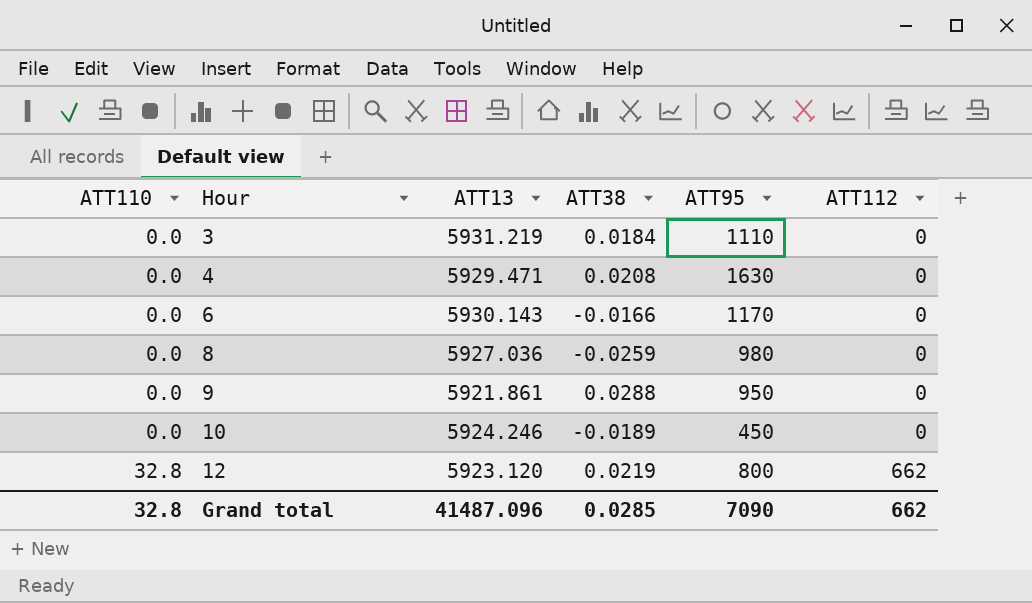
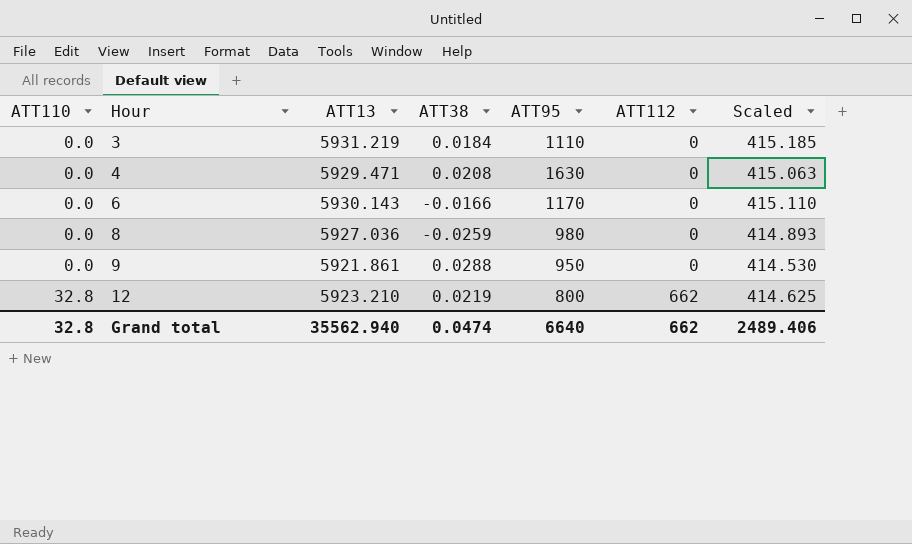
column Scaled | formula: none -> [ATT13] * 0.07
row 10: 0.0 | 5924.246 | -0.0189 | 450 | 0 -> none
12 | ATT13: 5923.120 -> 5923.210
Grand total | ATT13: 41487.096 -> 35562.940
Grand total | ATT38: 0.0285 -> 0.0474
Grand total | ATT95: 7090 -> 6640

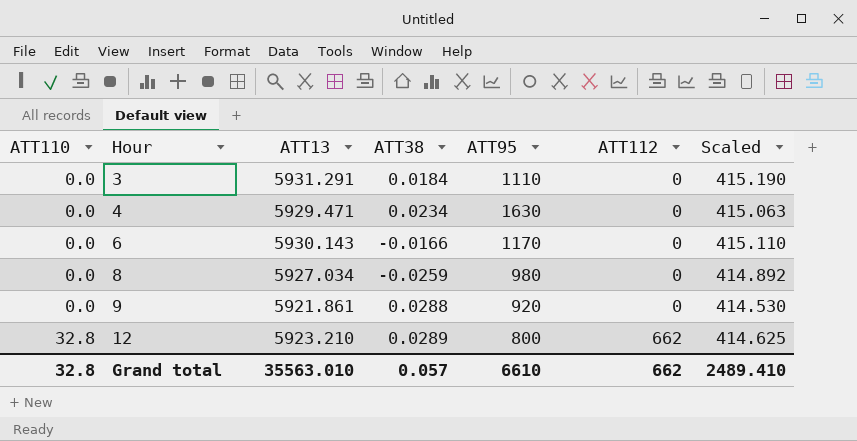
3 | ATT13: 5931.219 -> 5931.291
3 | Scaled: 415.185 -> 415.190
4 | ATT38: 0.0208 -> 0.0234
8 | ATT13: 5927.036 -> 5927.034
8 | Scaled: 414.893 -> 414.892
9 | ATT95: 950 -> 920
12 | ATT38: 0.0219 -> 0.0289
Grand total | ATT13: 35562.940 -> 35563.010
Grand total | ATT38: 0.0474 -> 0.057
Grand total | ATT95: 6640 -> 6610
Grand total | Scaled: 2489.406 -> 2489.410

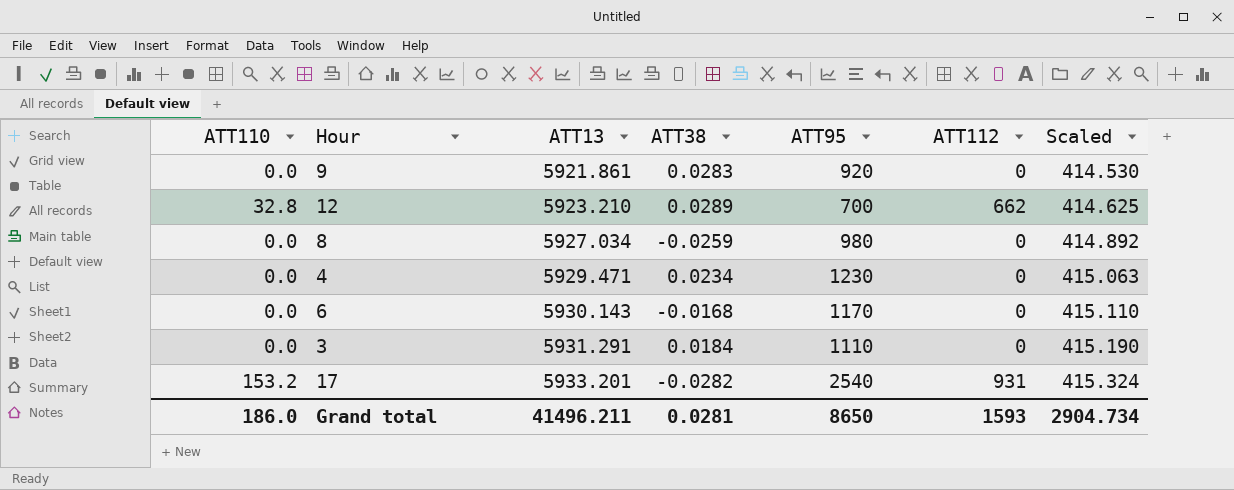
row order: ATT110 ascending -> ATT13 ascending
9 | ATT38: 0.0288 -> 0.0283
12 | ATT95: 800 -> 700
4 | ATT95: 1630 -> 1230
6 | ATT38: -0.0166 -> -0.0168
row 17: none -> 153.2 | 5933.201 | -0.0282 | 2540 | 931 | 415.324
Grand total | ATT110: 32.8 -> 186.0
Grand total | ATT13: 35563.010 -> 41496.211
Grand total | ATT38: 0.057 -> 0.0281
Grand total | ATT95: 6610 -> 8650
Grand total | ATT112: 662 -> 1593
Grand total | Scaled: 2489.410 -> 2904.734

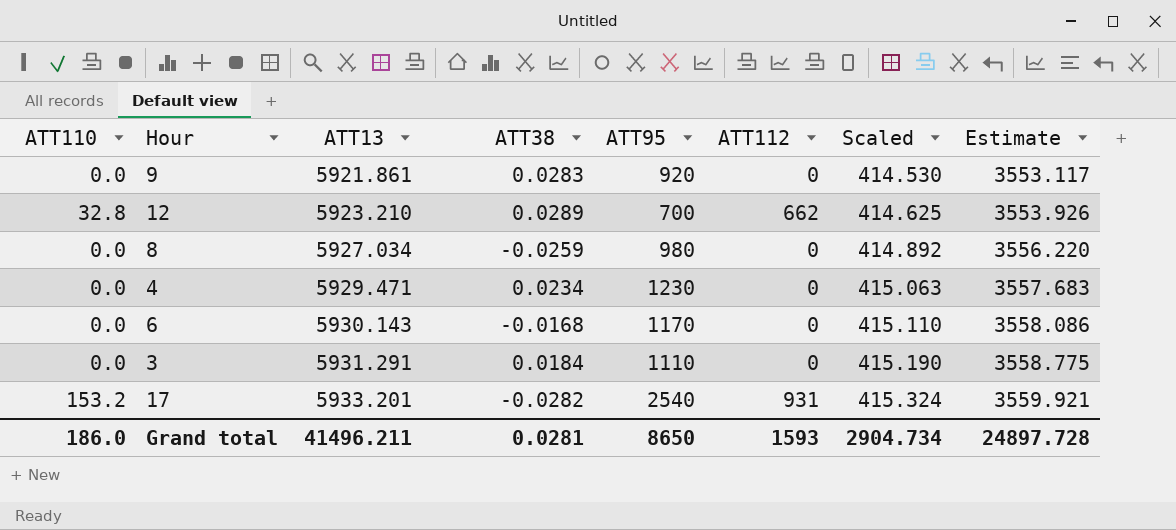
column Estimate | formula: none -> [ATT13] * 0.6

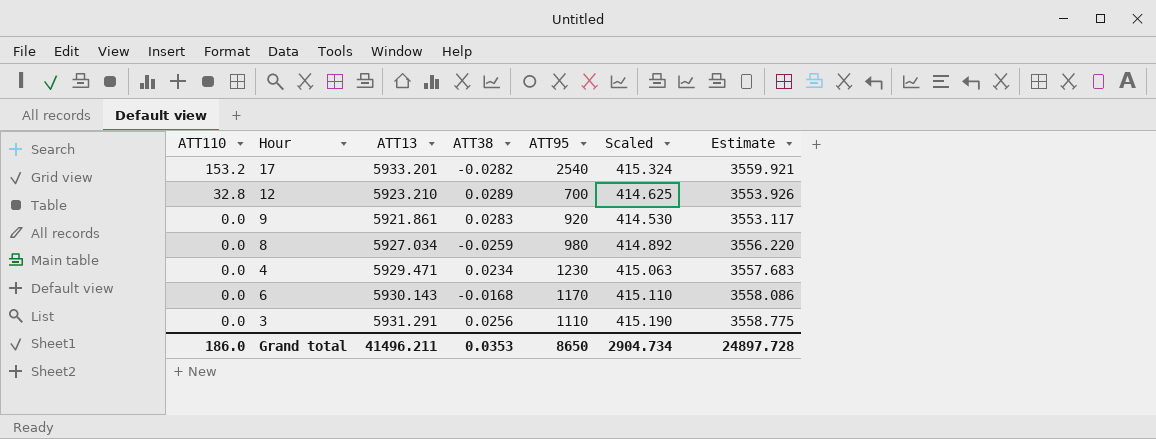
row order: ATT13 ascending -> ATT110 descending
column ATT112 | position: 6 -> none
3 | ATT38: 0.0184 -> 0.0256
Grand total | ATT38: 0.0281 -> 0.0353

